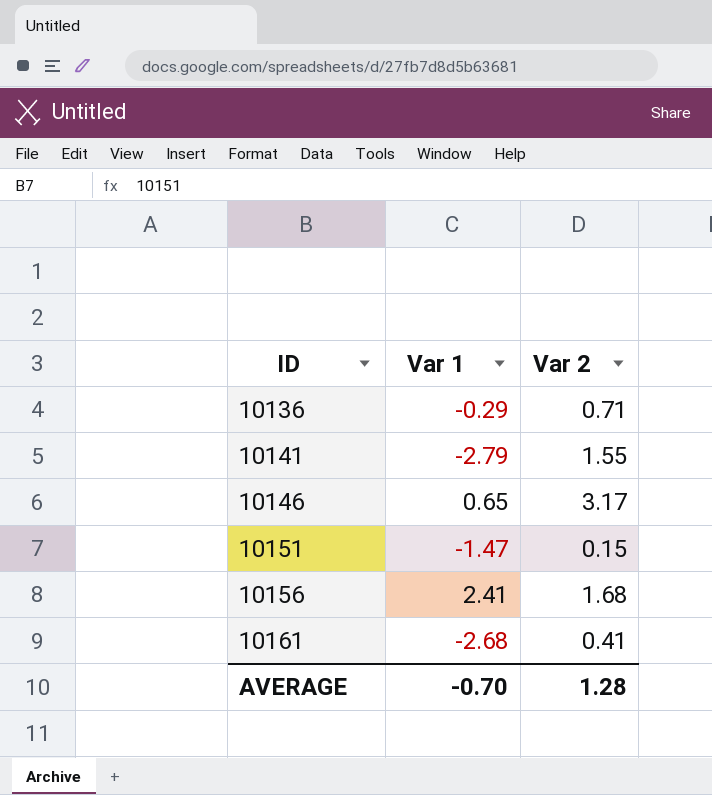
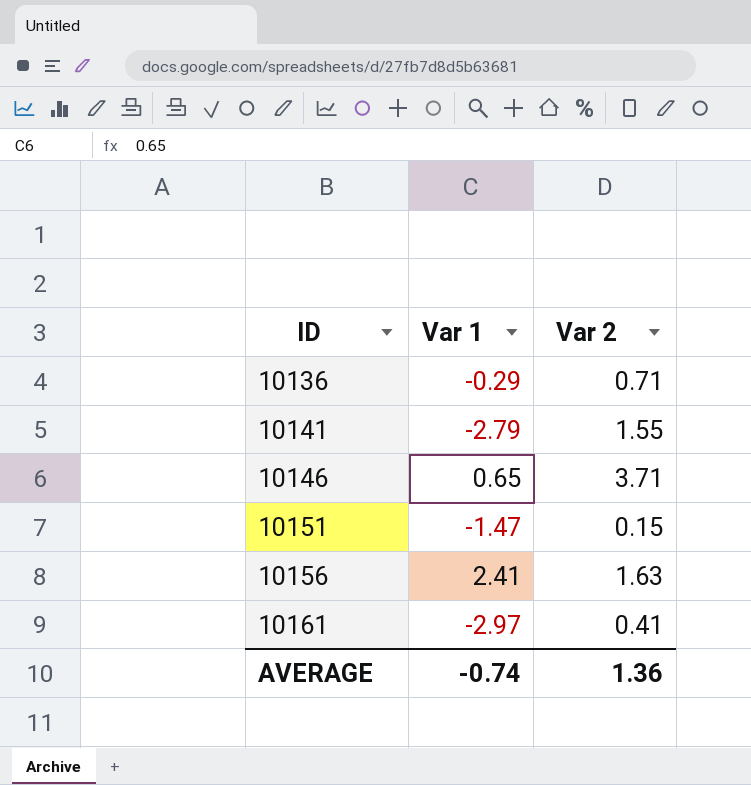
10146 | Var 2: 3.17 -> 3.71
10156 | Var 2: 1.68 -> 1.63
10161 | Var 1: -2.68 -> -2.97
AVERAGE | Var 1: -0.70 -> -0.74
AVERAGE | Var 2: 1.28 -> 1.36

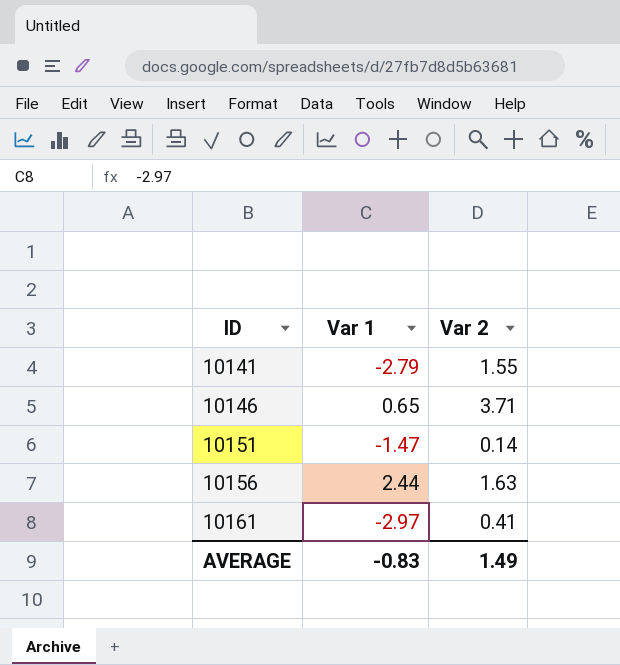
row 10136: -0.29 | 0.71 -> none
10151 | Var 2: 0.15 -> 0.14
10156 | Var 1: 2.41 -> 2.44
AVERAGE | Var 1: -0.74 -> -0.83
AVERAGE | Var 2: 1.36 -> 1.49

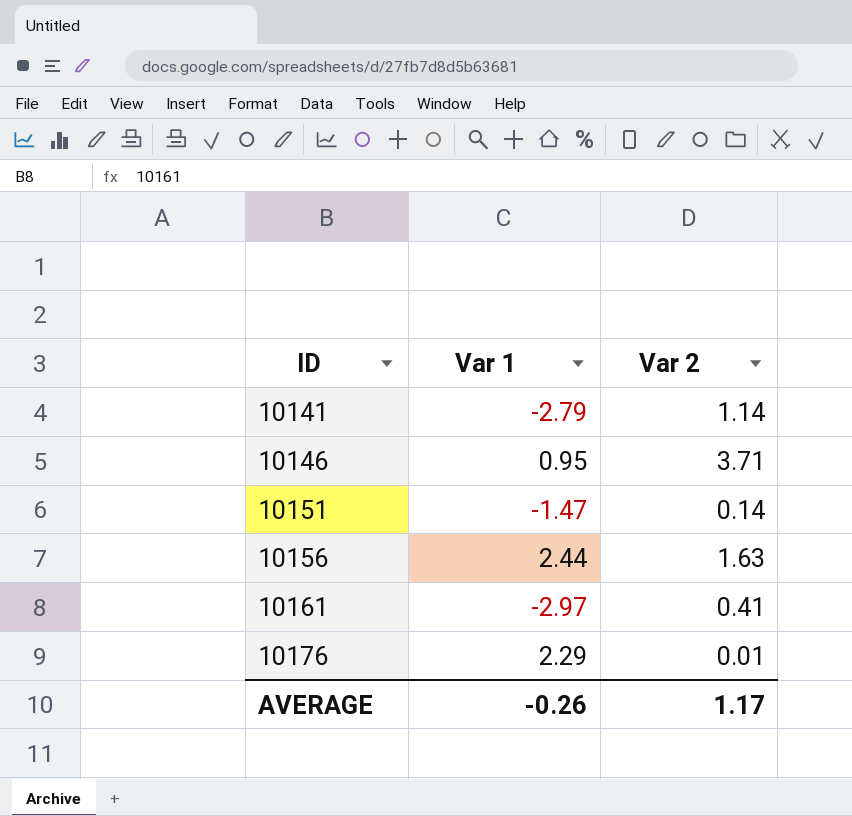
10141 | Var 2: 1.55 -> 1.14
10146 | Var 1: 0.65 -> 0.95
row 10176: none -> 2.29 | 0.01
AVERAGE | Var 1: -0.83 -> -0.26
AVERAGE | Var 2: 1.49 -> 1.17

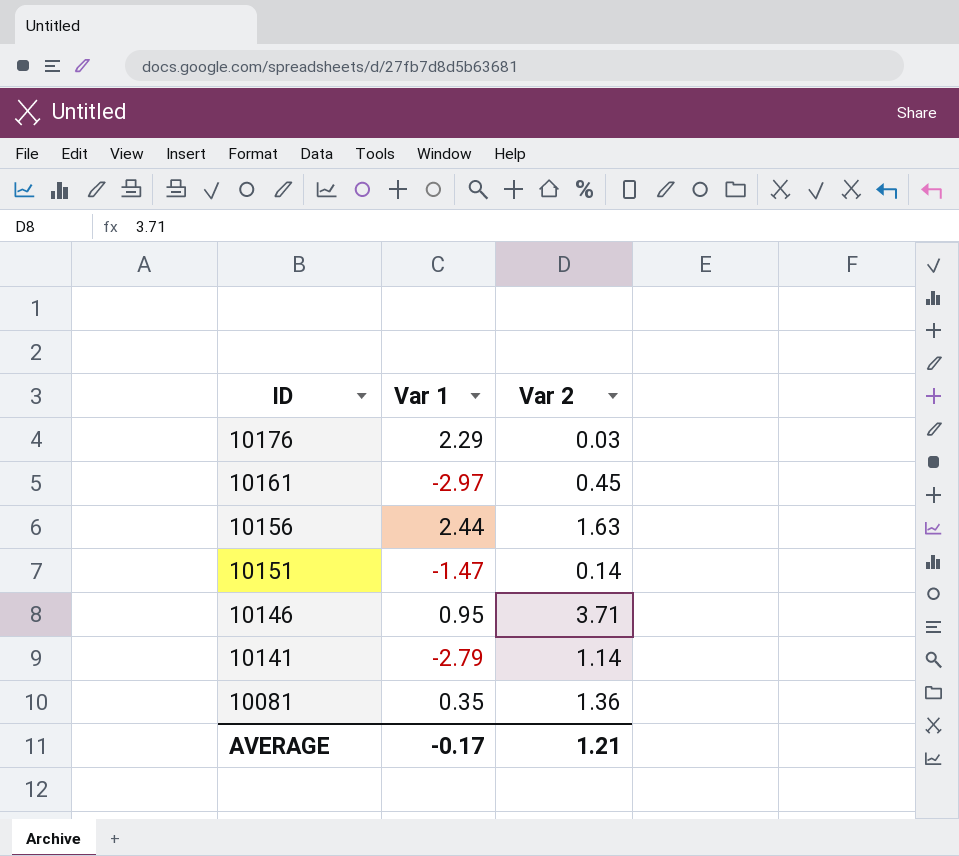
row order: ID ascending -> ID descending
10176 | Var 2: 0.01 -> 0.03
10161 | Var 2: 0.41 -> 0.45
row 10081: none -> 0.35 | 1.36
AVERAGE | Var 1: -0.26 -> -0.17
AVERAGE | Var 2: 1.17 -> 1.21

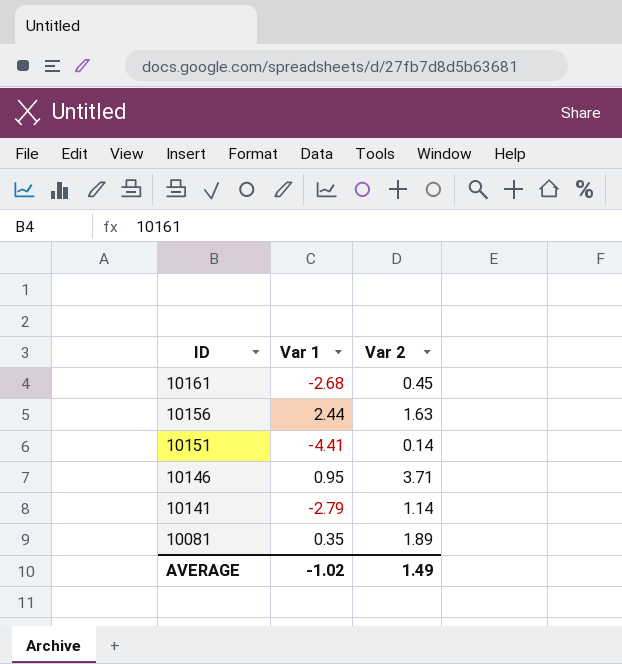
row 10176: 2.29 | 0.03 -> none
10161 | Var 1: -2.97 -> -2.68
10151 | Var 1: -1.47 -> -4.41
10081 | Var 2: 1.36 -> 1.89
AVERAGE | Var 1: -0.17 -> -1.02
AVERAGE | Var 2: 1.21 -> 1.49

